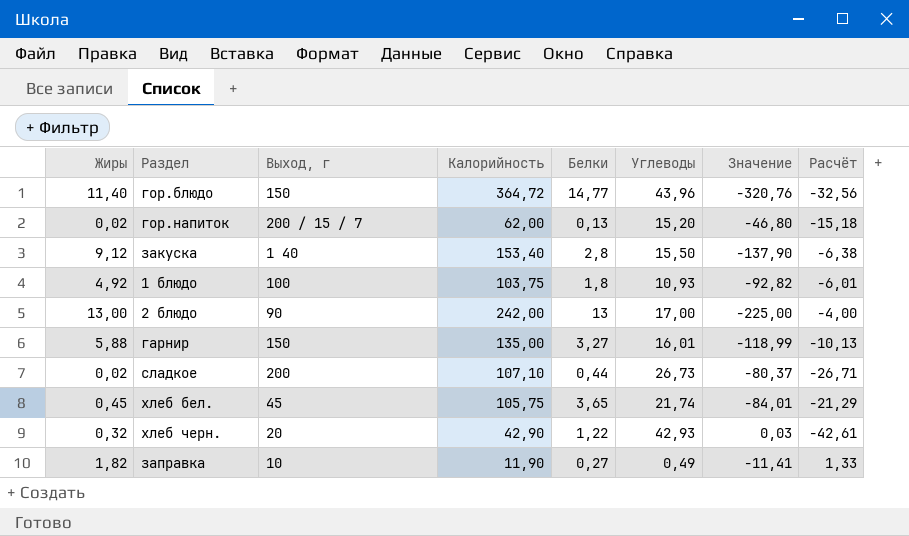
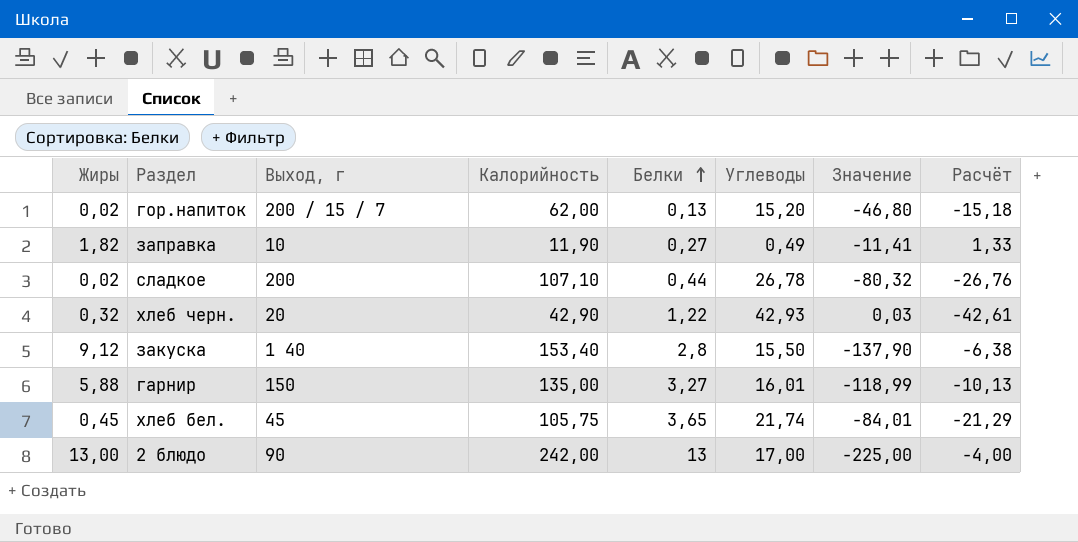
row order: none -> Белки ascending
row гор.блюдо: 11,40 | 150 | 364,72 | 14,77 | 43,96 | -320,76 | -32,56 -> none
row 1 блюдо: 4,92 | 100 | 103,75 | 1,8 | 10,93 | -92,82 | -6,01 -> none
сладкое | Углеводы: 26,73 -> 26,78
сладкое | Значение: -80,37 -> -80,32
сладкое | Расчёт: -26,71 -> -26,76

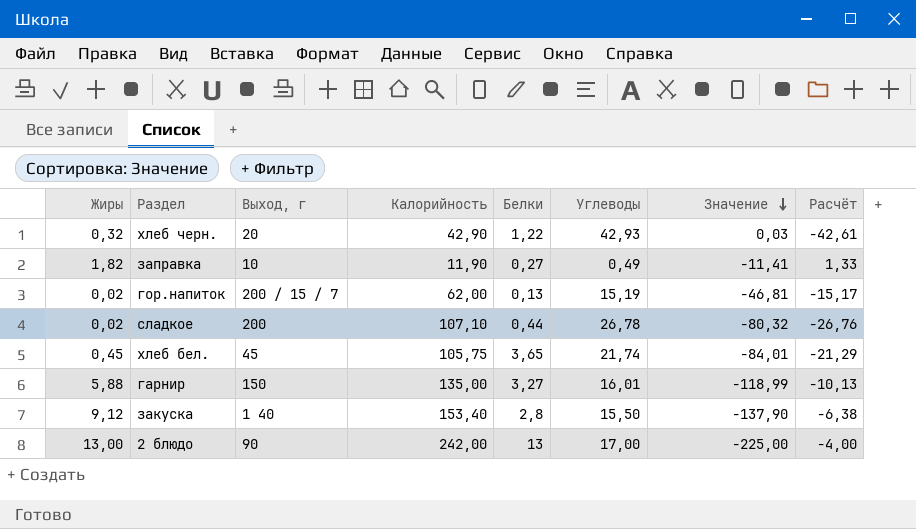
row order: Белки ascending -> Значение descending
гор.напиток | Углеводы: 15,20 -> 15,19
гор.напиток | Значение: -46,80 -> -46,81
гор.напиток | Расчёт: -15,18 -> -15,17

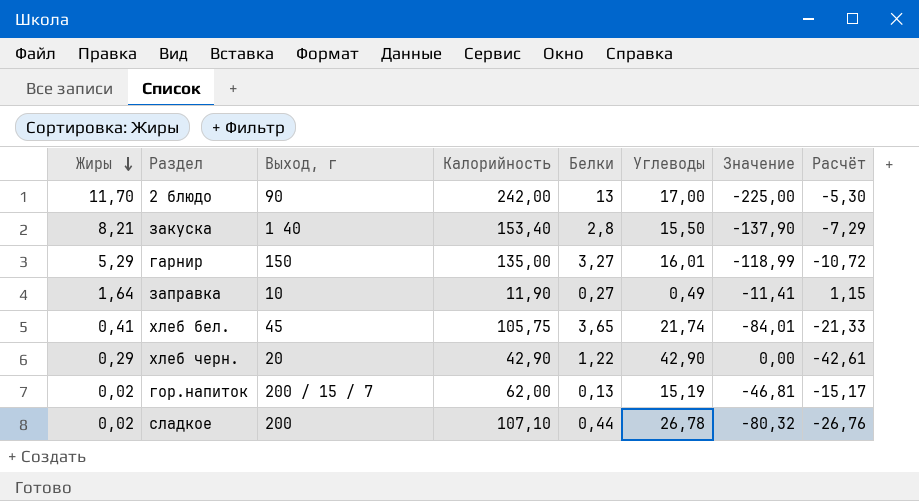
row order: Значение descending -> Жиры descending
2 блюдо | Жиры: 13,00 -> 11,70
2 блюдо | Расчёт: -4,00 -> -5,30
закуска | Жиры: 9,12 -> 8,21
закуска | Расчёт: -6,38 -> -7,29
гарнир | Жиры: 5,88 -> 5,29
гарнир | Расчёт: -10,13 -> -10,72
заправка | Жиры: 1,82 -> 1,64
заправка | Расчёт: 1,33 -> 1,15
хлеб бел. | Жиры: 0,45 -> 0,41
хлеб бел. | Расчёт: -21,29 -> -21,33
хлеб черн. | Жиры: 0,32 -> 0,29
хлеб черн. | Углеводы: 42,93 -> 42,90
хлеб черн. | Значение: 0,03 -> 0,00

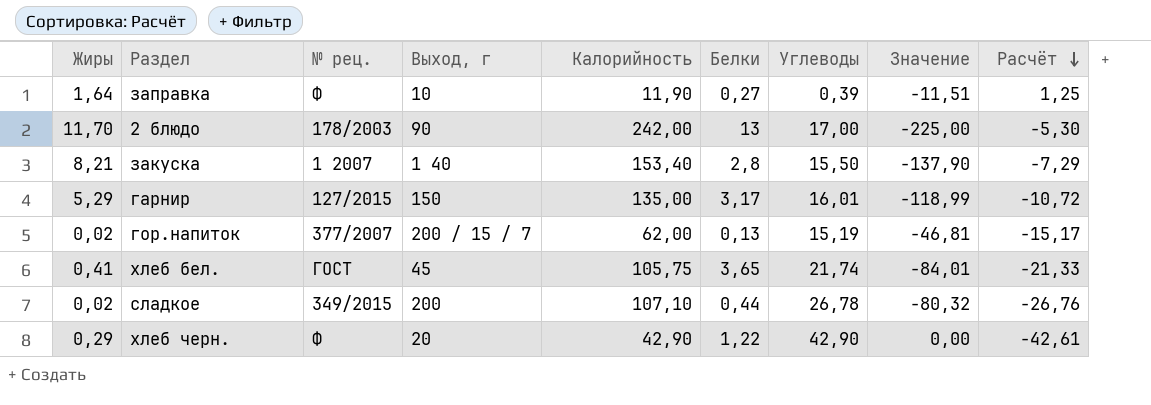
row order: Жиры descending -> Расчёт descending
column № рец. | position: none -> 3
заправка | Углеводы: 0,49 -> 0,39
заправка | Значение: -11,41 -> -11,51
заправка | Расчёт: 1,15 -> 1,25
гарнир | Белки: 3,27 -> 3,17

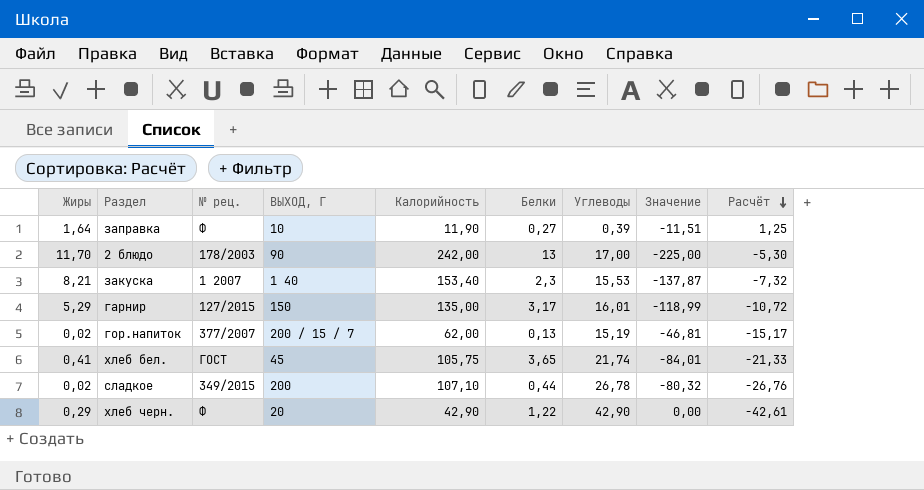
column name: Выход, г -> ВЫХОД, Г
закуска | Белки: 2,8 -> 2,3
закуска | Углеводы: 15,50 -> 15,53
закуска | Значение: -137,90 -> -137,87
закуска | Расчёт: -7,29 -> -7,32

